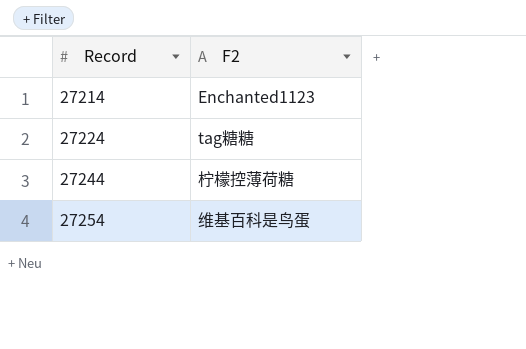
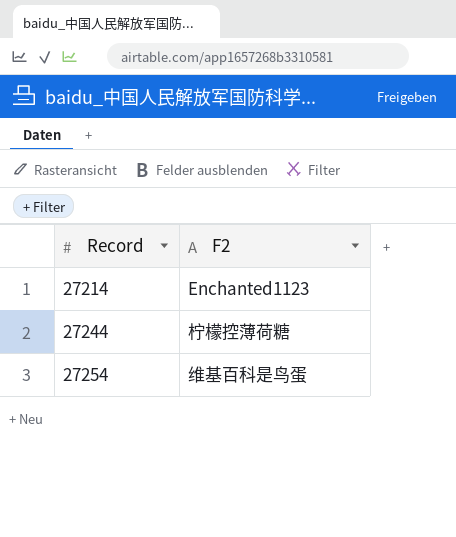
row 27224: tag糖糖 -> none

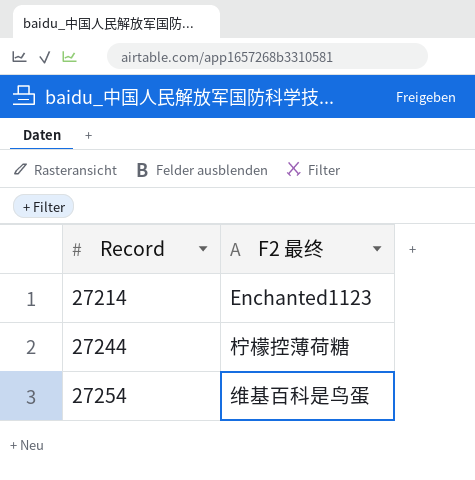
column name: F2 -> F2 最终

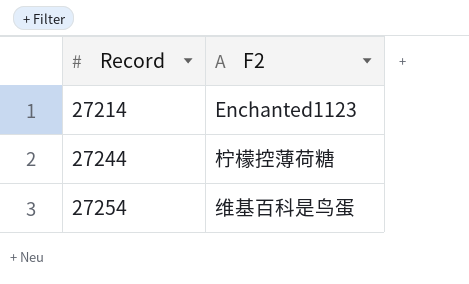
column name: F2 最终 -> F2

